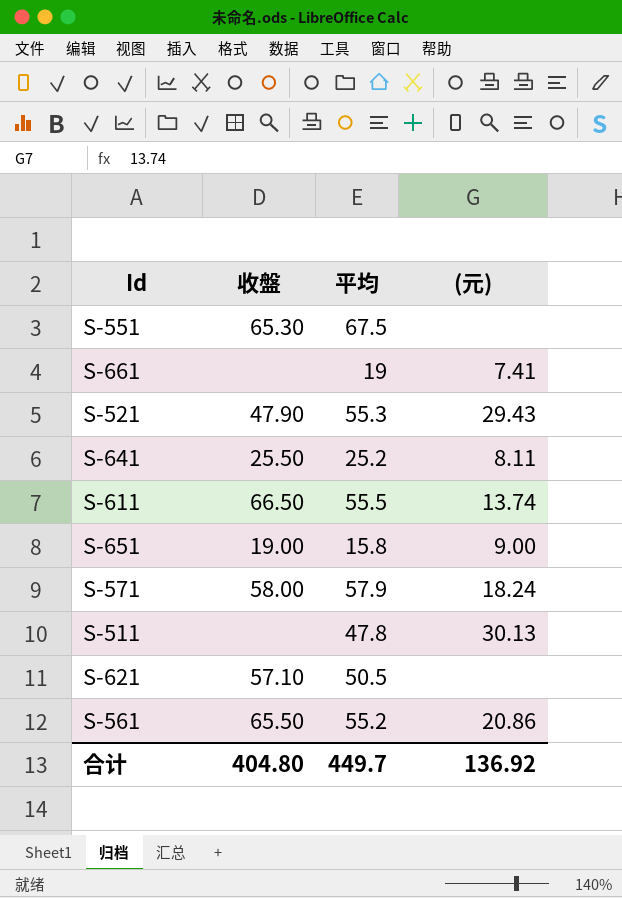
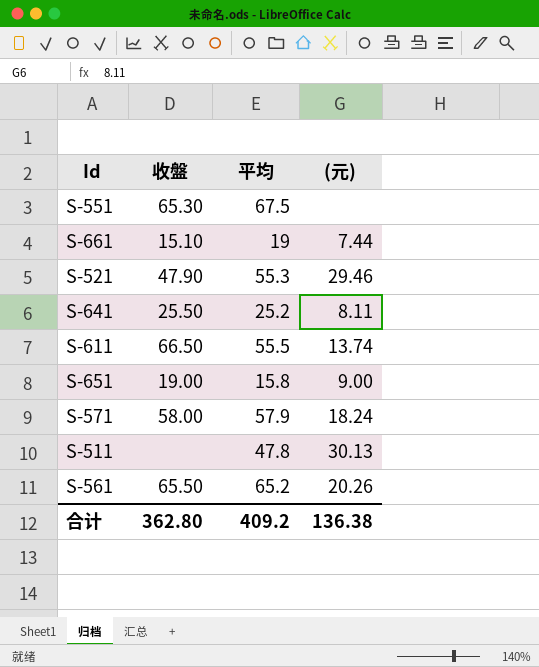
row S-621: 57.10 | 50.5 | none -> none
S-661 | 收盤: none -> 15.10
S-661 | (元): 7.41 -> 7.44
S-521 | (元): 29.43 -> 29.46
S-561 | 平均: 55.2 -> 65.2
S-561 | (元): 20.86 -> 20.26
合计 | 收盤: 404.80 -> 362.80
合计 | 平均: 449.7 -> 409.2
合计 | (元): 136.92 -> 136.38

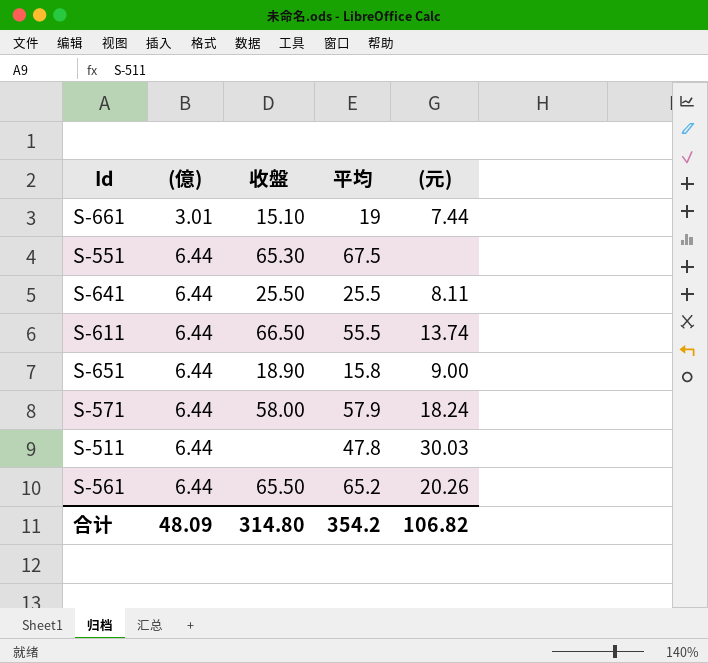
row order: none -> (億) ascending
column (億) | position: none -> 2
row S-521: 47.90 | 55.3 | 29.46 -> none
S-641 | 平均: 25.2 -> 25.5
S-651 | 收盤: 19.00 -> 18.90
S-511 | (元): 30.13 -> 30.03
合计 | 收盤: 362.80 -> 314.80
合计 | 平均: 409.2 -> 354.2
合计 | (元): 136.38 -> 106.82

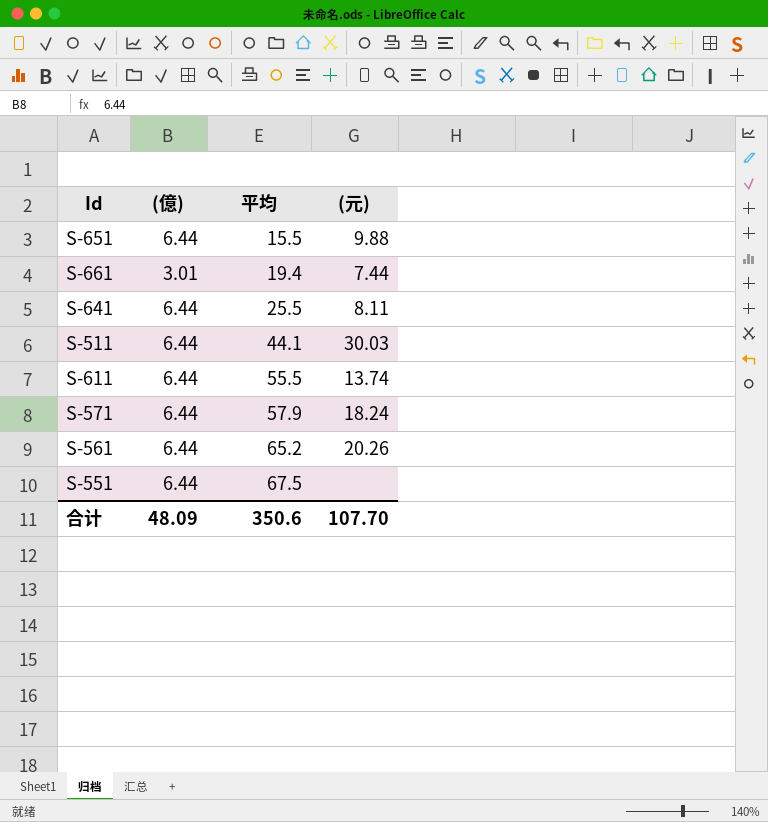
row order: (億) ascending -> 平均 ascending
column 收盤 | position: 3 -> none
S-651 | 平均: 15.8 -> 15.5
S-651 | (元): 9.00 -> 9.88
S-661 | 平均: 19 -> 19.4
S-511 | 平均: 47.8 -> 44.1
合计 | 平均: 354.2 -> 350.6
合计 | (元): 106.82 -> 107.70

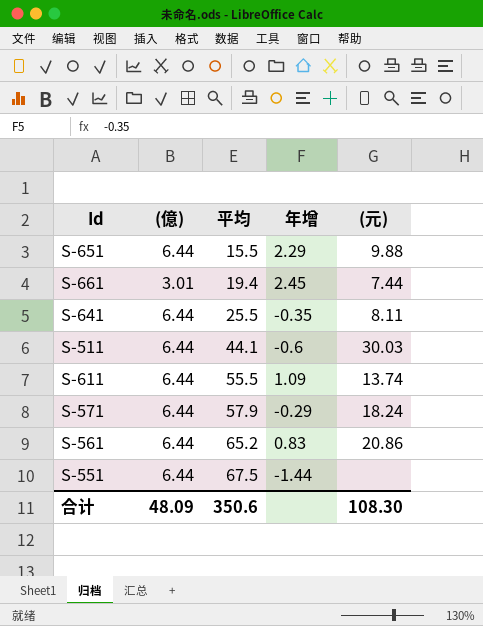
column 年增 | position: none -> 4
S-561 | (元): 20.26 -> 20.86
合计 | (元): 107.70 -> 108.30

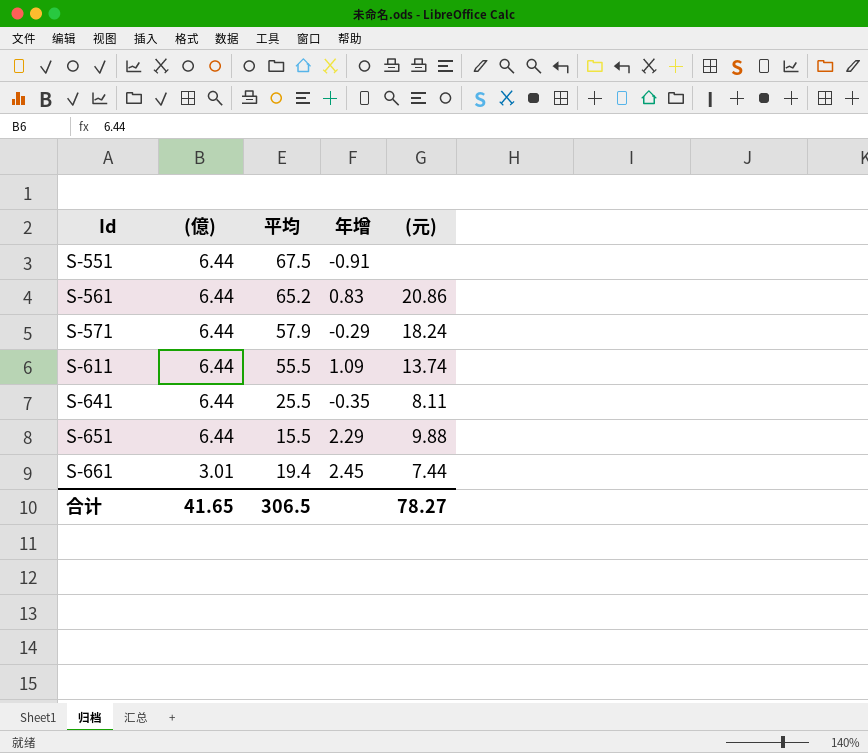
row order: 平均 ascending -> Id ascending
row S-511: 6.44 | 44.1 | -0.6 | 30.03 -> none
S-551 | 年增: -1.44 -> -0.91
合计 | (億): 48.09 -> 41.65
合计 | 平均: 350.6 -> 306.5
合计 | (元): 108.30 -> 78.27

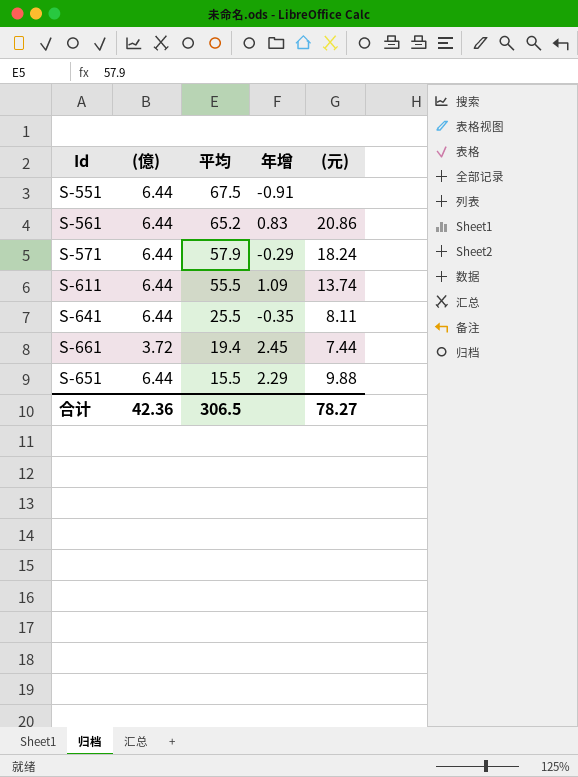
row order: Id ascending -> 平均 descending
S-661 | (億): 3.01 -> 3.72
合计 | (億): 41.65 -> 42.36

